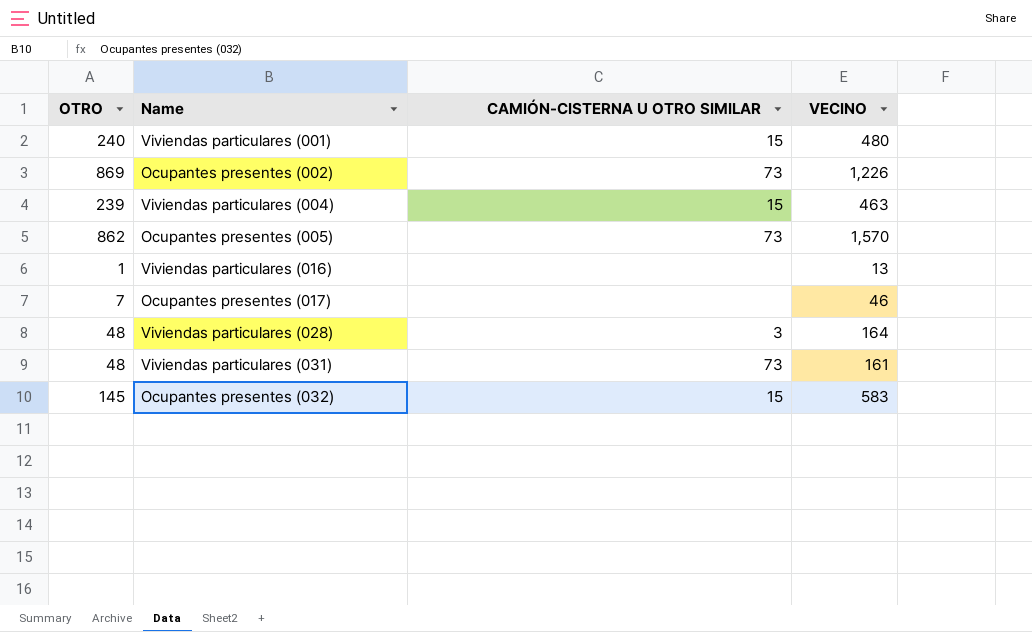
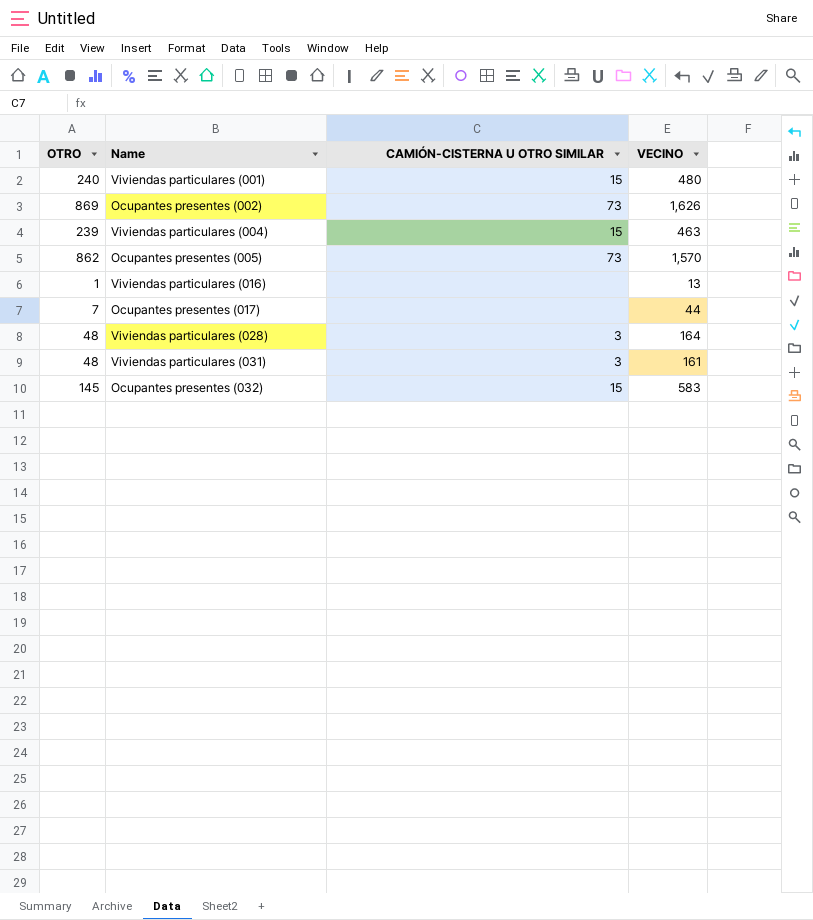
Ocupantes presentes (002) | VECINO: 1,226 -> 1,626
Ocupantes presentes (017) | VECINO: 46 -> 44
Viviendas particulares (031) | CAMIÓN-CISTERNA U OTRO SIMILAR: 73 -> 3

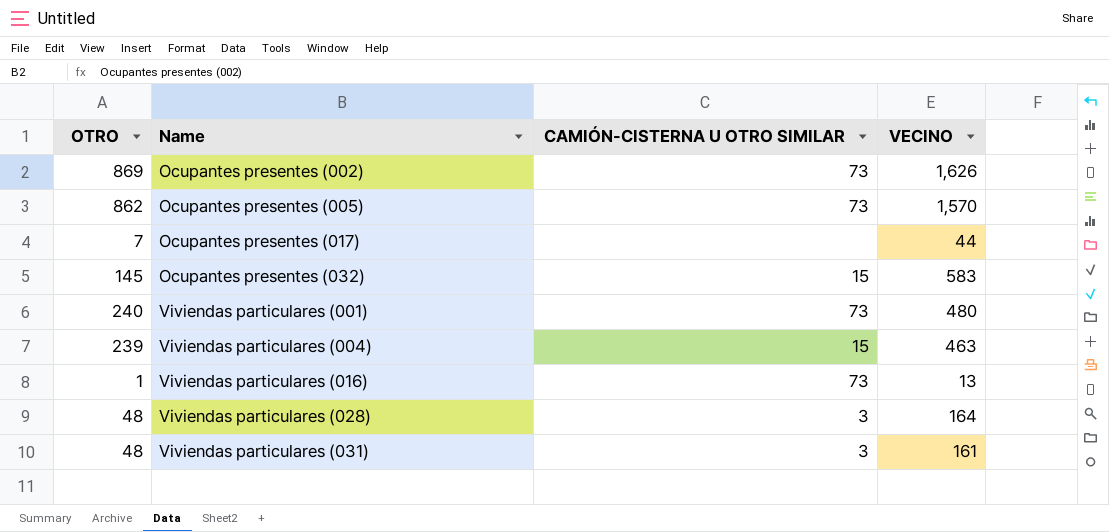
row order: none -> Name ascending
Viviendas particulares (001) | CAMIÓN-CISTERNA U OTRO SIMILAR: 15 -> 73
Viviendas particulares (016) | CAMIÓN-CISTERNA U OTRO SIMILAR: none -> 73

